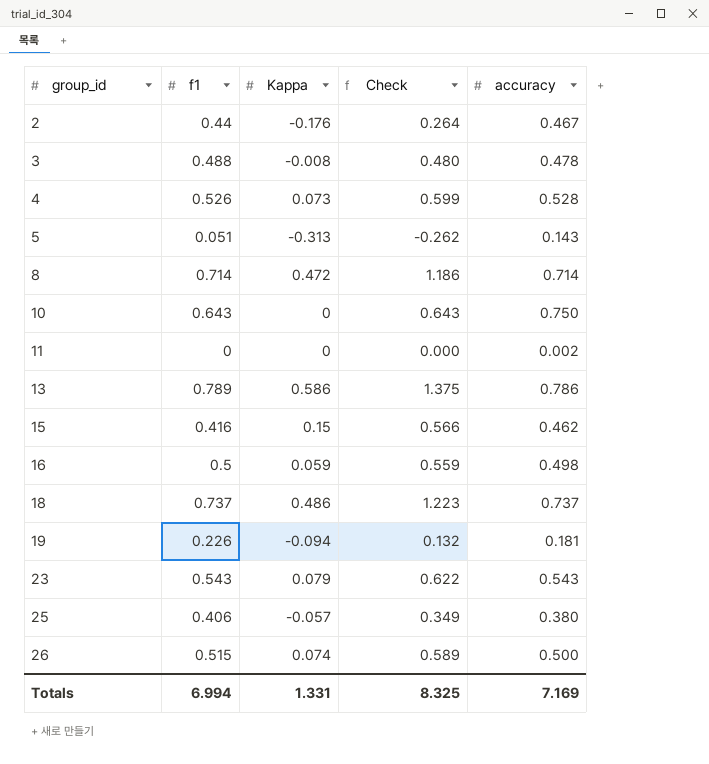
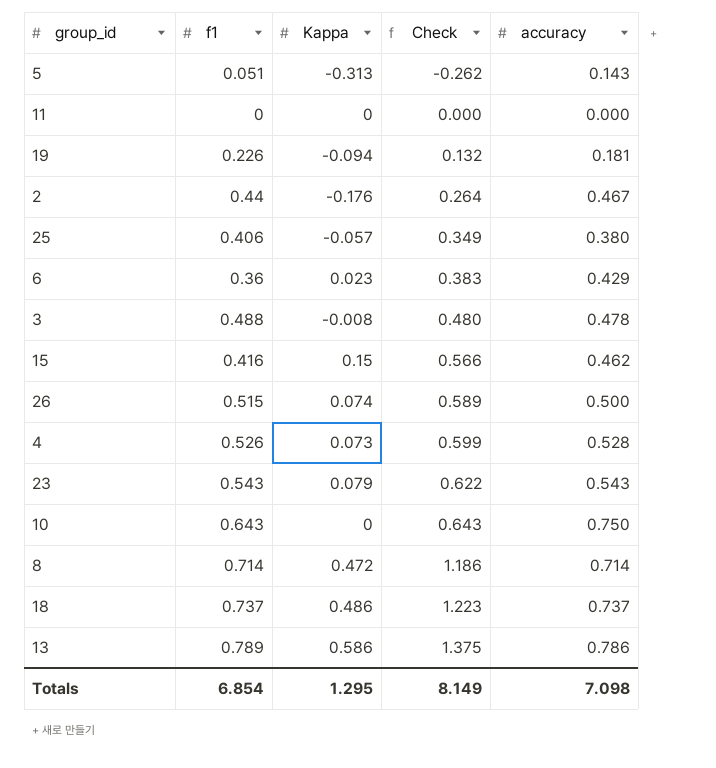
row order: group_id ascending -> Check ascending
row 16: 0.5 | 0.059 | 0.559 | 0.498 -> none
11 | accuracy: 0.002 -> 0.000
row 6: none -> 0.36 | 0.023 | 0.383 | 0.429
Totals | f1: 6.994 -> 6.854
Totals | Kappa: 1.331 -> 1.295
Totals | Check: 8.325 -> 8.149
Totals | accuracy: 7.169 -> 7.098

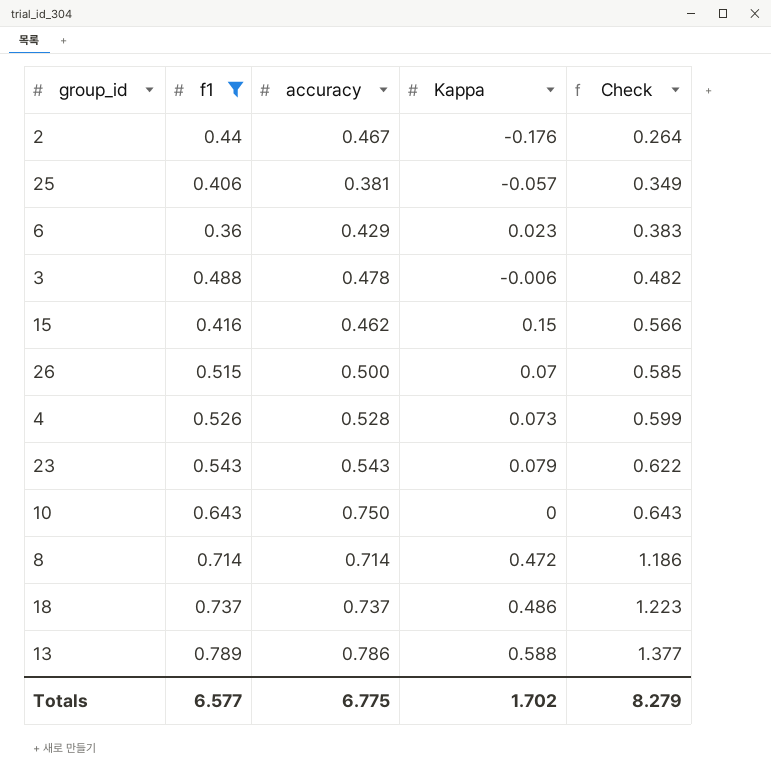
filter: none -> f1 >= 0.36
column accuracy | position: 5 -> 3
25 | accuracy: 0.380 -> 0.381
3 | Kappa: -0.008 -> -0.006
3 | Check: 0.480 -> 0.482
26 | Kappa: 0.074 -> 0.07
26 | Check: 0.589 -> 0.585
13 | Kappa: 0.586 -> 0.588
13 | Check: 1.375 -> 1.377
Totals | f1: 6.854 -> 6.577
Totals | accuracy: 7.098 -> 6.775
Totals | Kappa: 1.295 -> 1.702
Totals | Check: 8.149 -> 8.279

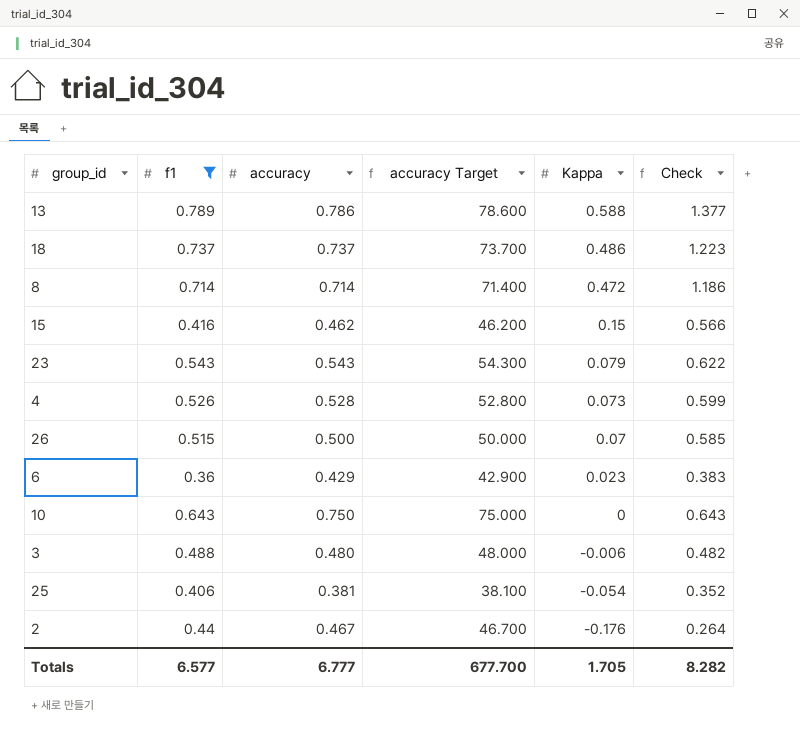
row order: Check ascending -> Kappa descending
column accuracy Target | formula: none -> [accuracy] * 100
3 | accuracy: 0.478 -> 0.480
25 | Kappa: -0.057 -> -0.054
25 | Check: 0.349 -> 0.352
Totals | accuracy: 6.775 -> 6.777
Totals | Kappa: 1.702 -> 1.705
Totals | Check: 8.279 -> 8.282

